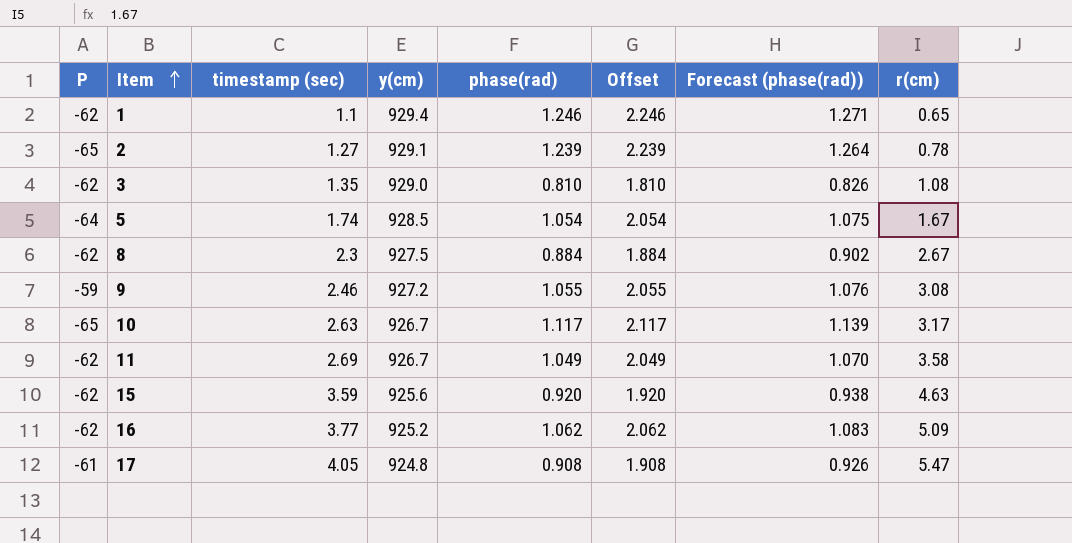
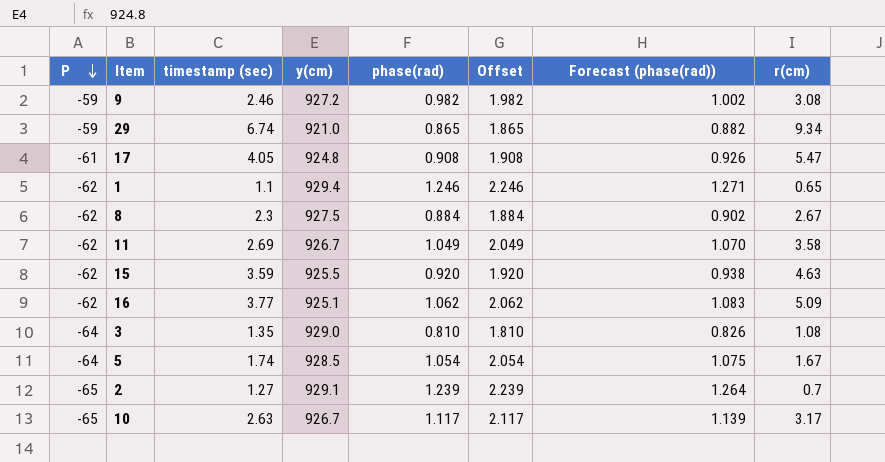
row order: Item ascending -> P descending
9 | phase(rad): 1.055 -> 0.982
9 | Offset: 2.055 -> 1.982
9 | Forecast (phase(rad)): 1.076 -> 1.002
row 29: none -> -59 | 6.74 | 921.0 | 0.865 | 1.865 | 0.882 | 9.34
15 | y(cm): 925.6 -> 925.5
16 | y(cm): 925.2 -> 925.1
3 | P: -62 -> -64
2 | r(cm): 0.78 -> 0.7

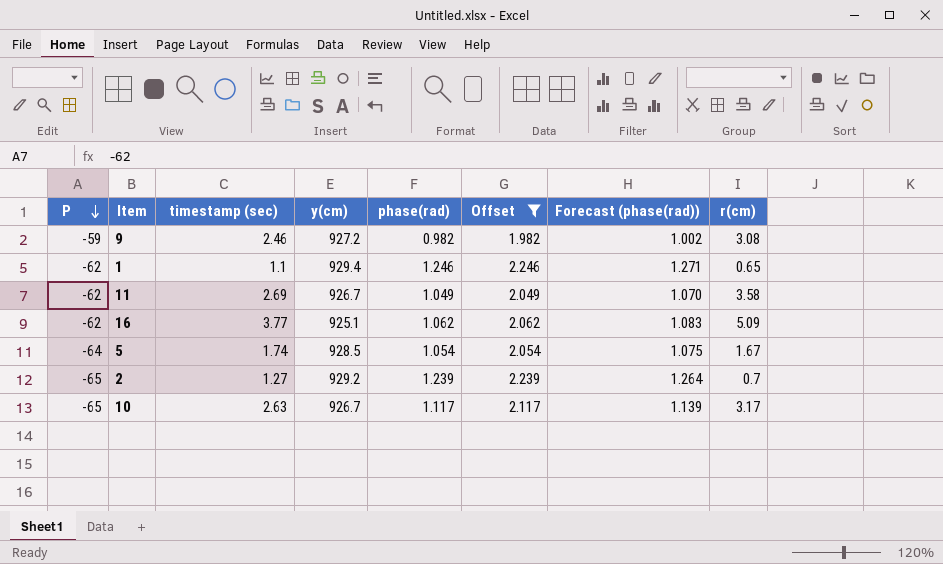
filter: none -> Offset >= 1.982
2 | y(cm): 929.1 -> 929.2

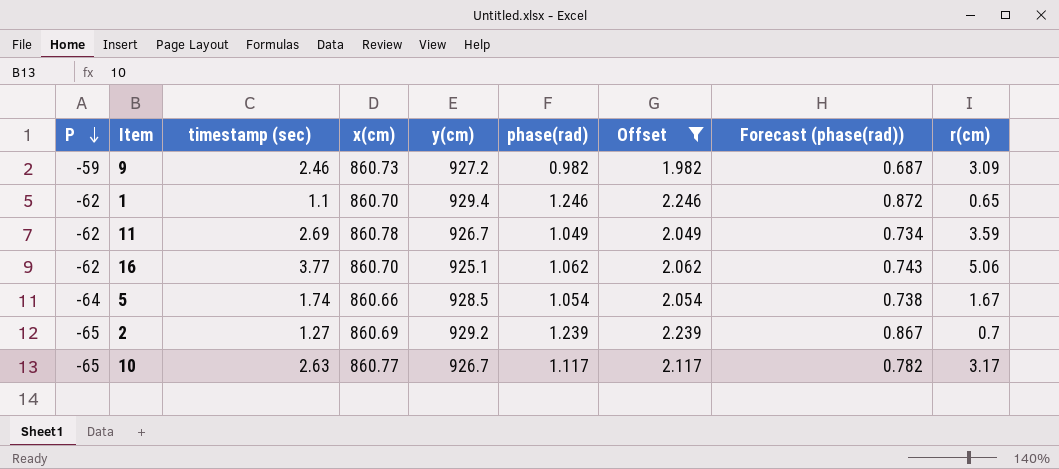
column x(cm) | position: none -> 4
column Forecast (phase(rad)) | formula: [phase(rad)] * 1.02 -> [phase(rad)] * 0.7
9 | r(cm): 3.08 -> 3.09
11 | r(cm): 3.58 -> 3.59
16 | r(cm): 5.09 -> 5.06

